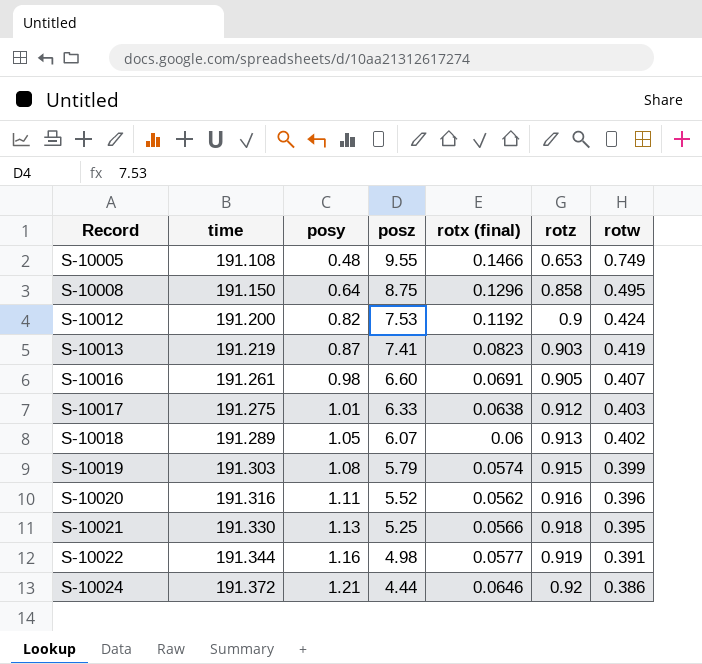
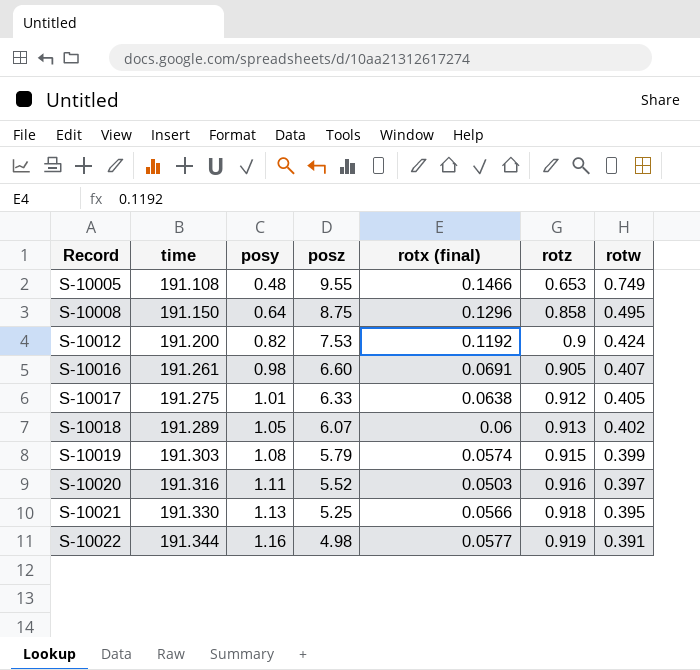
row S-10013: 191.219 | 0.87 | 7.41 | 0.0823 | 0.903 | 0.419 -> none
row S-10024: 191.372 | 1.21 | 4.44 | 0.0646 | 0.92 | 0.386 -> none
S-10017 | rotw: 0.403 -> 0.405
S-10020 | rotx (final): 0.0562 -> 0.0503
S-10020 | rotw: 0.396 -> 0.397

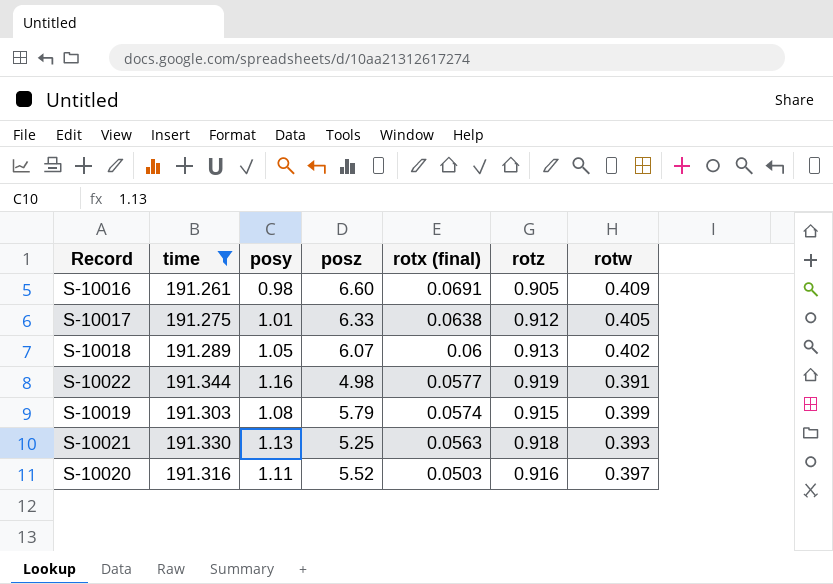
filter: none -> time >= 191.261
row order: Record ascending -> rotx (final) descending
S-10016 | rotw: 0.407 -> 0.409
S-10021 | rotx (final): 0.0566 -> 0.0563
S-10021 | rotw: 0.395 -> 0.393

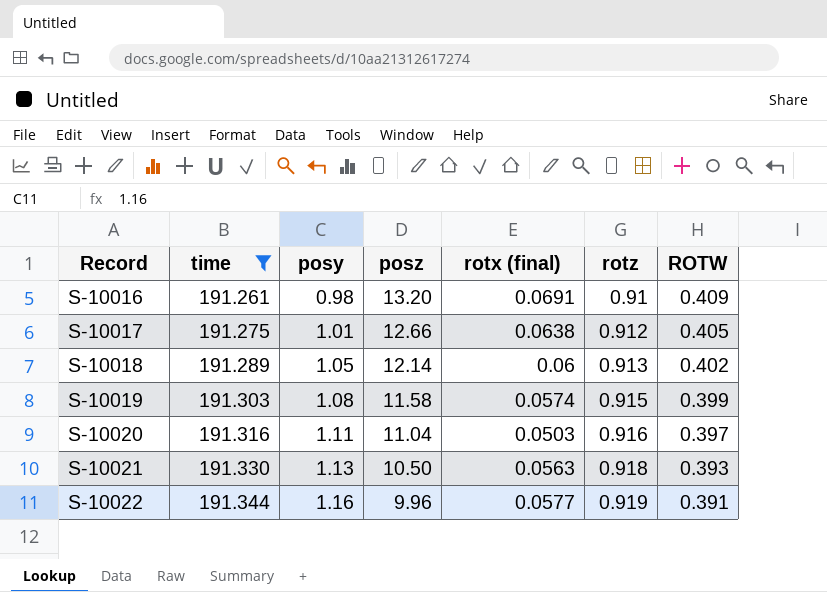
row order: rotx (final) descending -> Record ascending
column name: rotw -> ROTW
S-10016 | posz: 6.60 -> 13.20
S-10016 | rotz: 0.905 -> 0.91
S-10017 | posz: 6.33 -> 12.66
S-10018 | posz: 6.07 -> 12.14
S-10019 | posz: 5.79 -> 11.58
S-10020 | posz: 5.52 -> 11.04
S-10021 | posz: 5.25 -> 10.50
S-10022 | posz: 4.98 -> 9.96

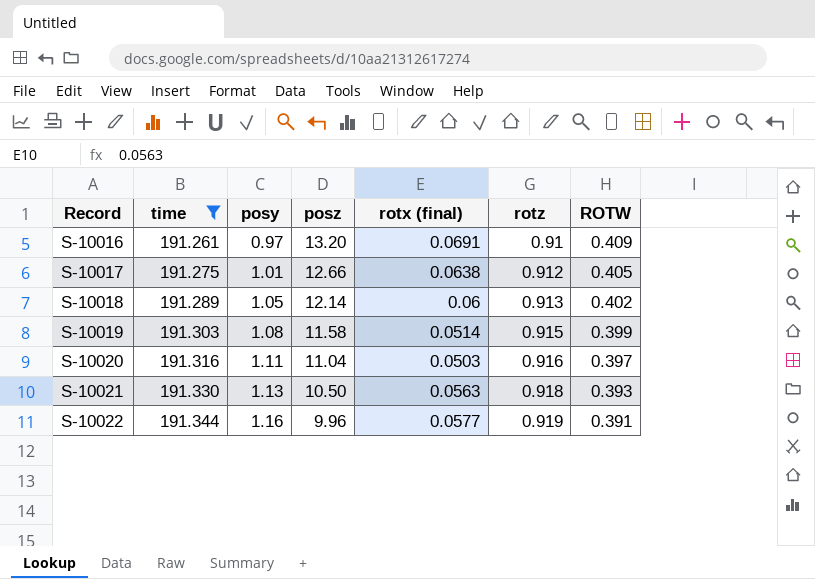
S-10016 | posy: 0.98 -> 0.97
S-10019 | rotx (final): 0.0574 -> 0.0514

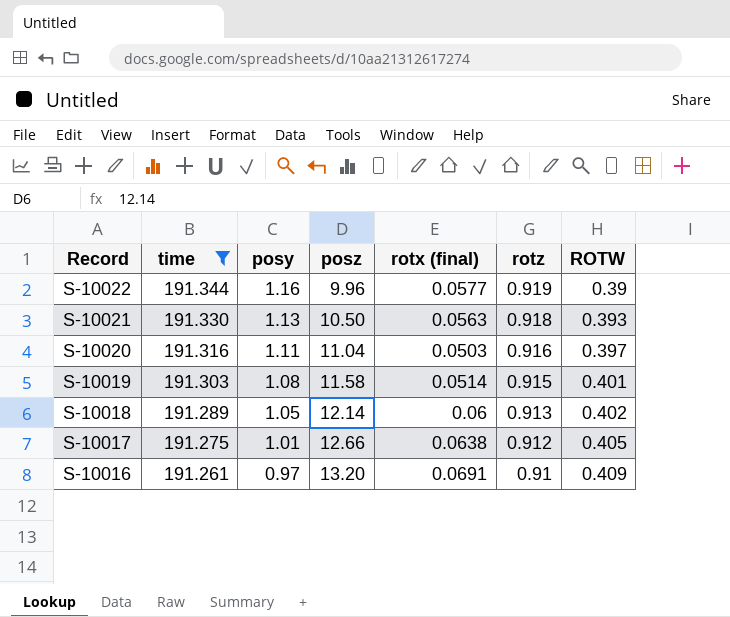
row order: Record ascending -> Record descending
S-10022 | ROTW: 0.391 -> 0.39
S-10019 | ROTW: 0.399 -> 0.401

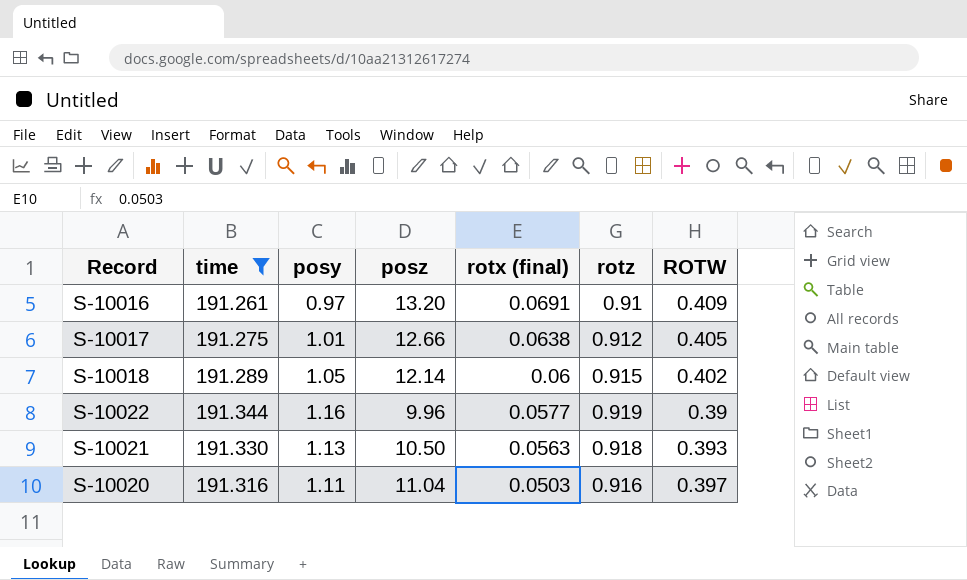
row order: Record descending -> rotx (final) descending
row S-10019: 191.303 | 1.08 | 11.58 | 0.0514 | 0.915 | 0.401 -> none
S-10018 | rotz: 0.913 -> 0.915

